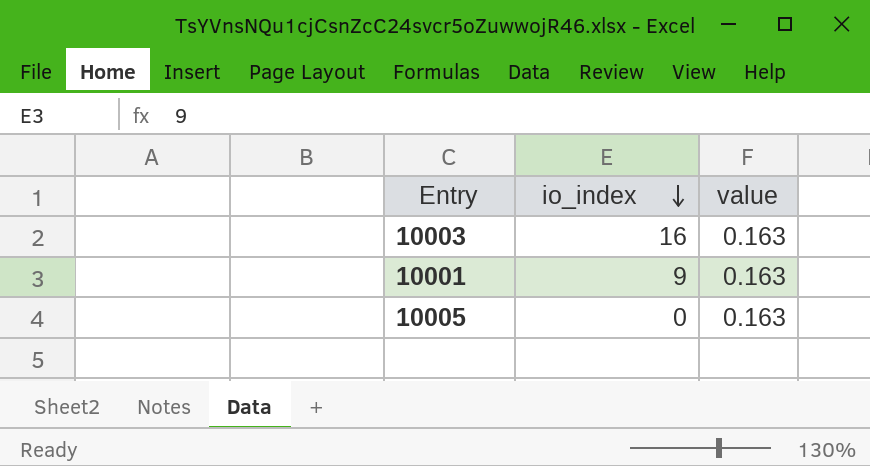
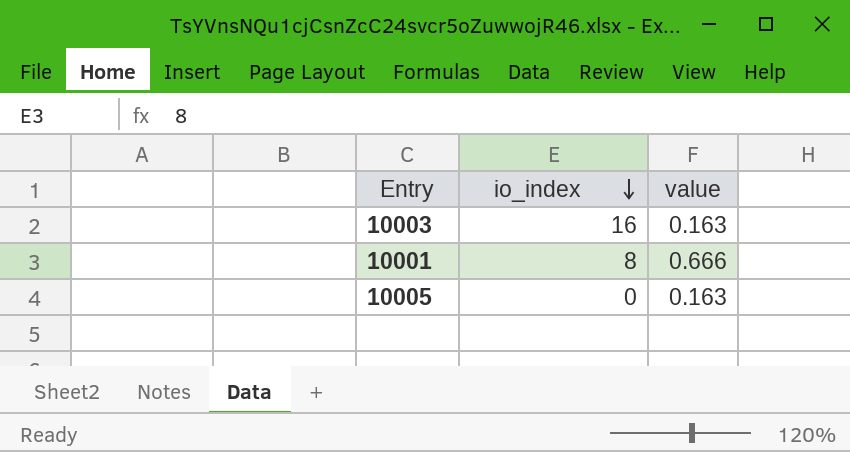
10001 | io_index: 9 -> 8
10001 | value: 0.163 -> 0.666

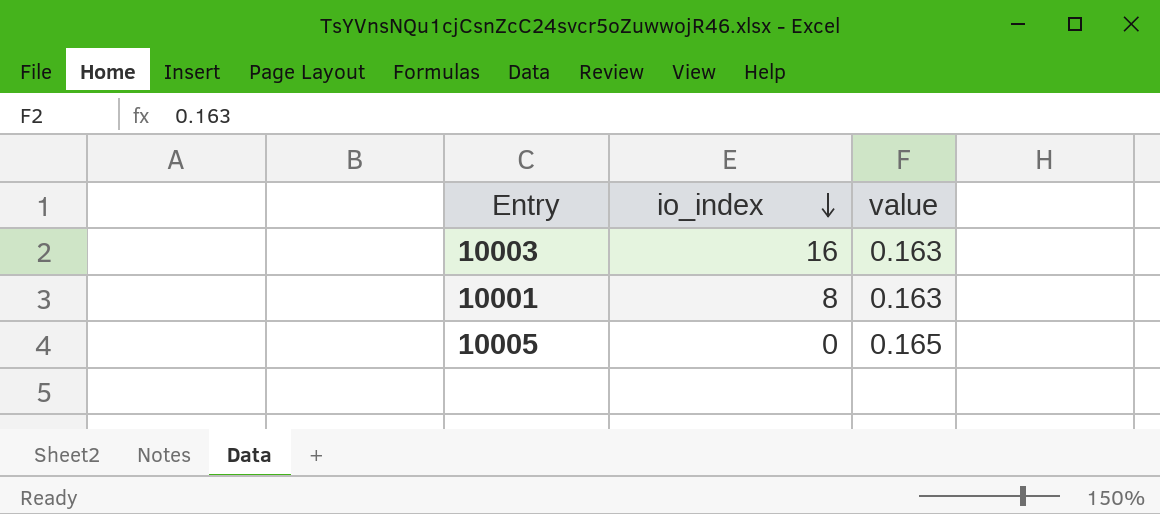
10001 | value: 0.666 -> 0.163
10005 | value: 0.163 -> 0.165

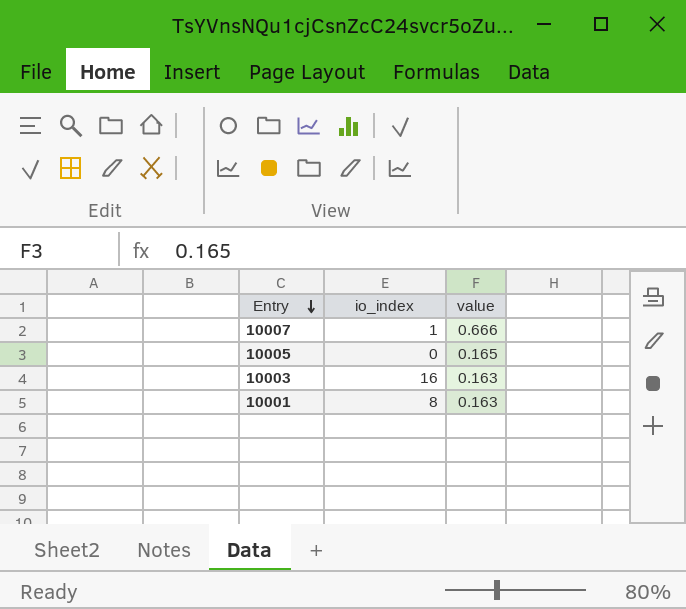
row order: io_index descending -> Entry descending
row 10007: none -> 1 | 0.666

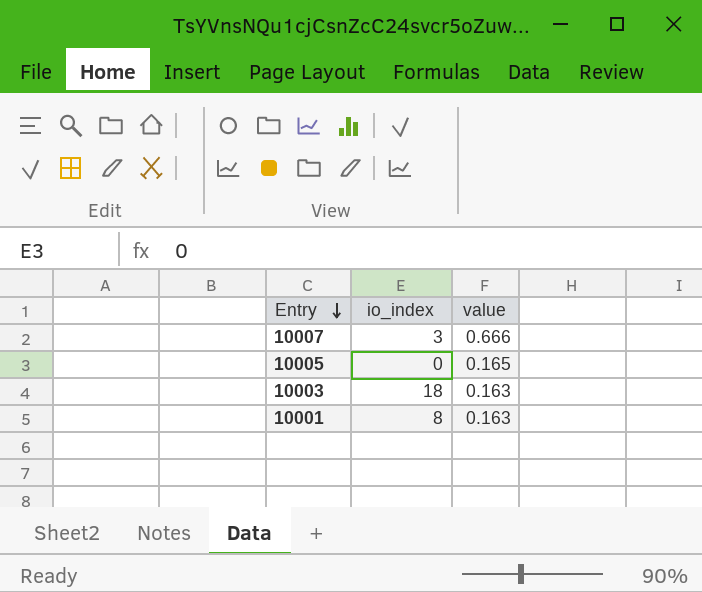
10007 | io_index: 1 -> 3
10003 | io_index: 16 -> 18

